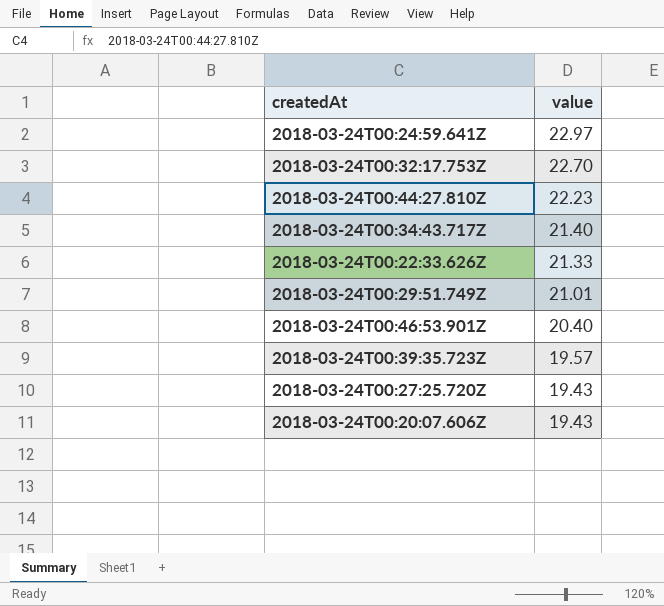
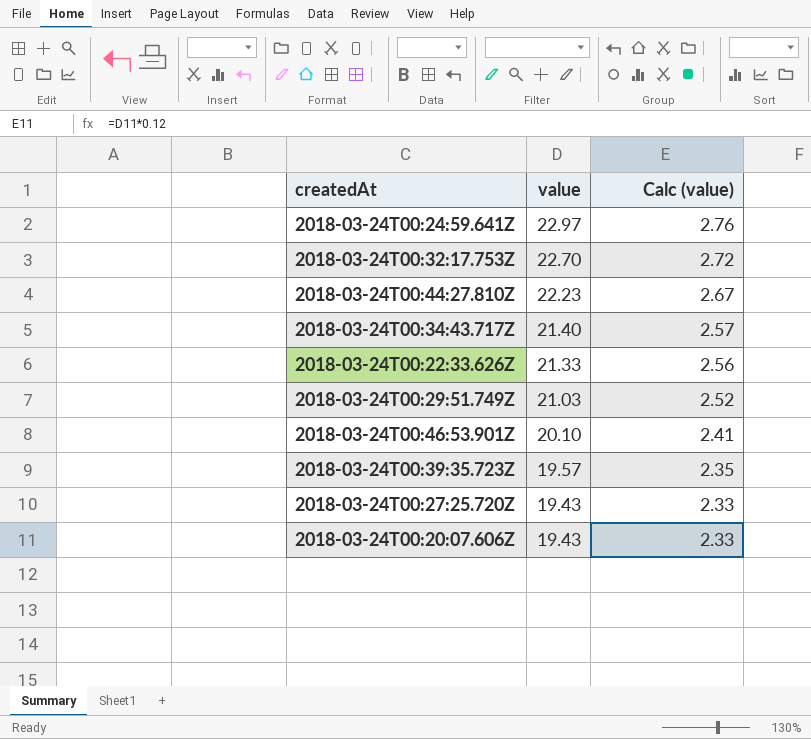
column Calc (value) | formula: none -> [value] * 0.12
2018-03-24T00:29:51.749Z | value: 21.01 -> 21.03
2018-03-24T00:46:53.901Z | value: 20.40 -> 20.10

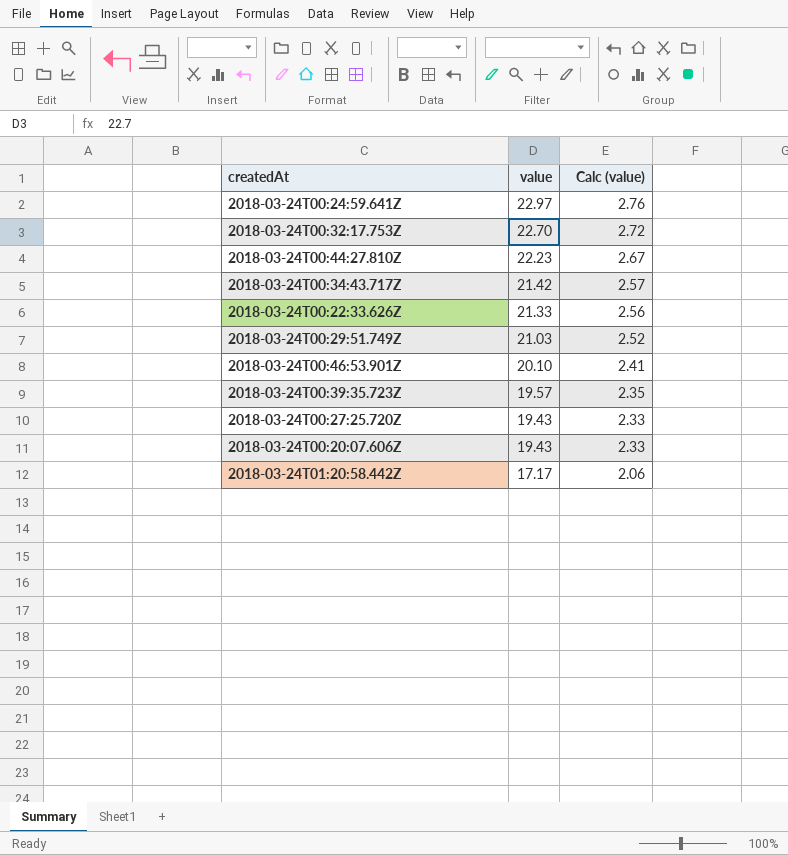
2018-03-24T00:34:43.717Z | value: 21.40 -> 21.42
row 2018-03-24T01:20:58.442Z: none -> 17.17 | 2.06

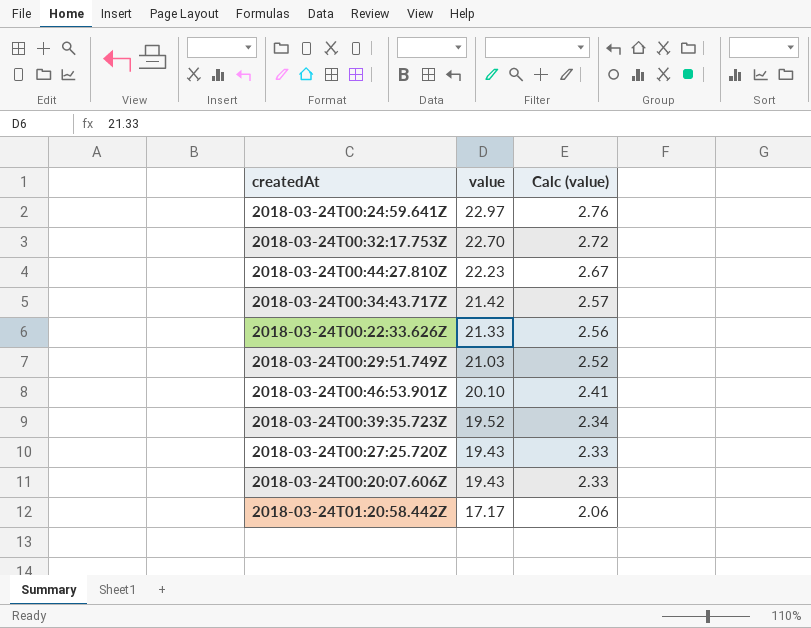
2018-03-24T00:39:35.723Z | value: 19.57 -> 19.52
2018-03-24T00:39:35.723Z | Calc (value): 2.35 -> 2.34

